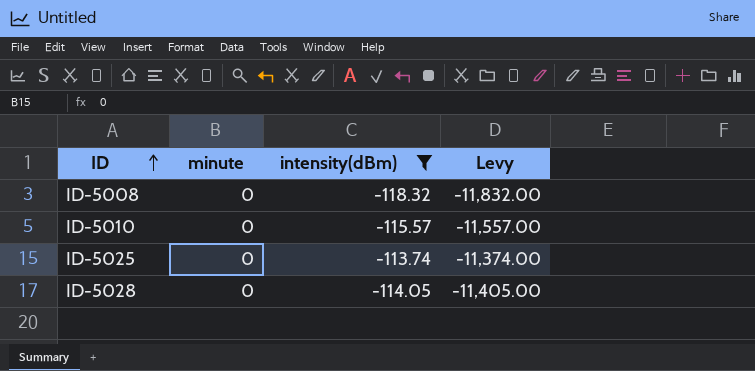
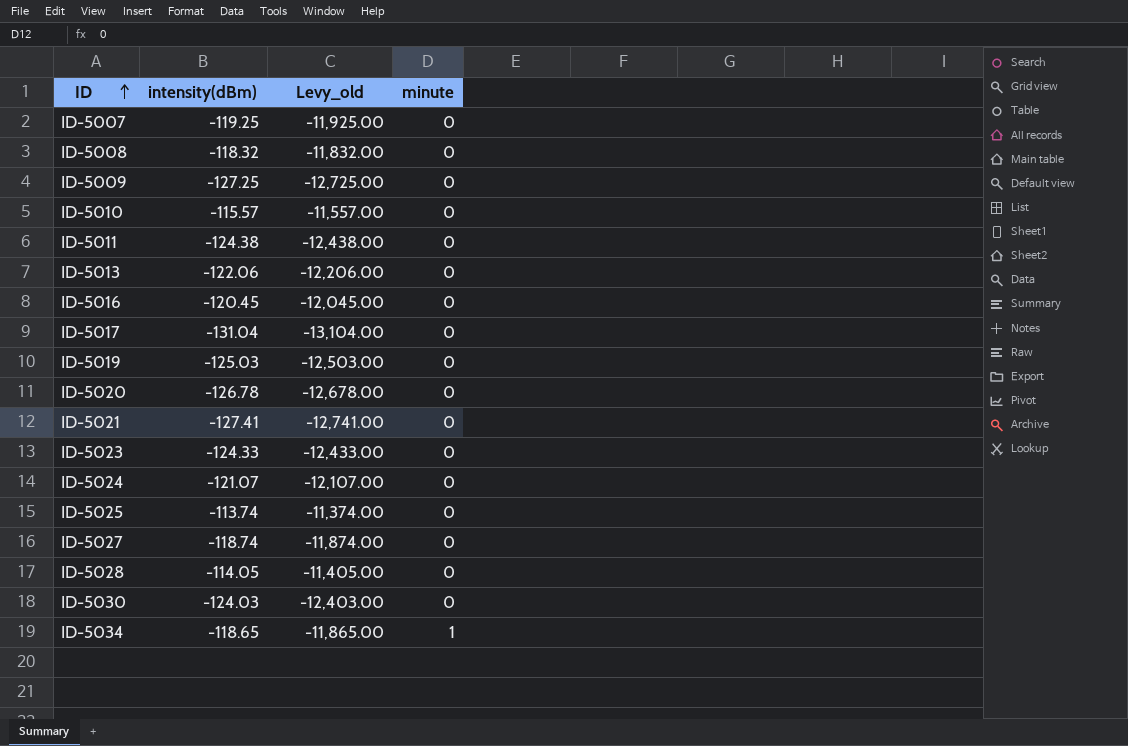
filter: intensity(dBm) >= -118.32 -> none
column name: Levy -> Levy_old
column minute | position: 2 -> 4

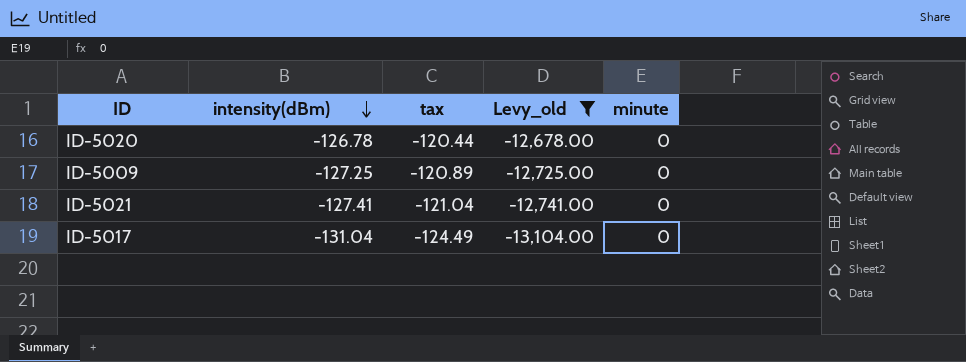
filter: none -> Levy_old <= -12,678.00
row order: ID ascending -> intensity(dBm) descending
column tax | formula: none -> [intensity(dBm)] * 0.95

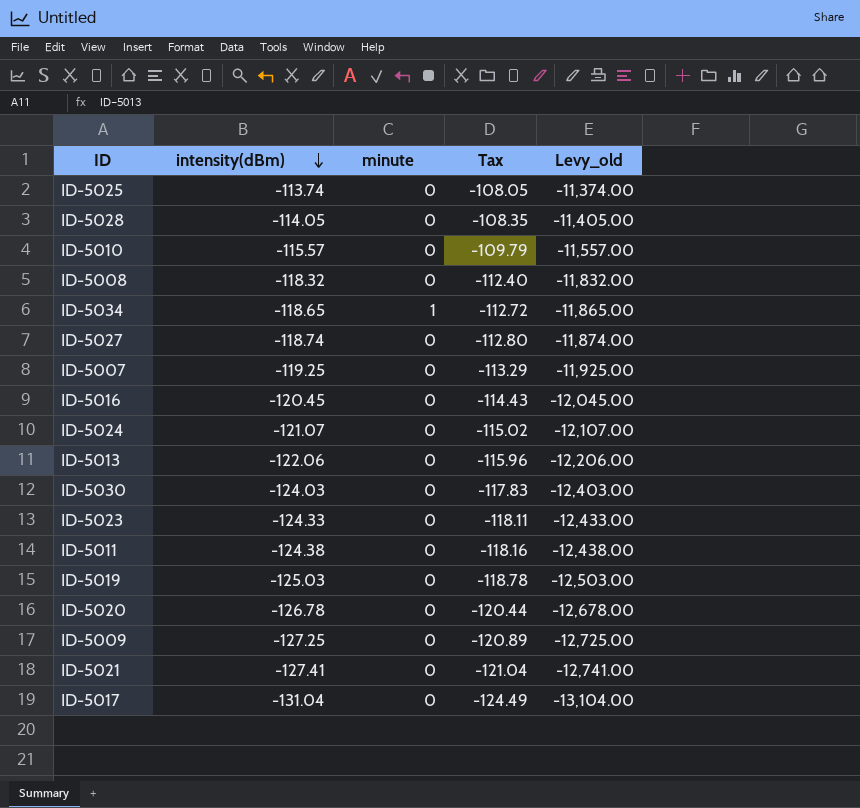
filter: Levy_old <= -12,678.00 -> none
column minute | position: 5 -> 3
column name: tax -> Tax

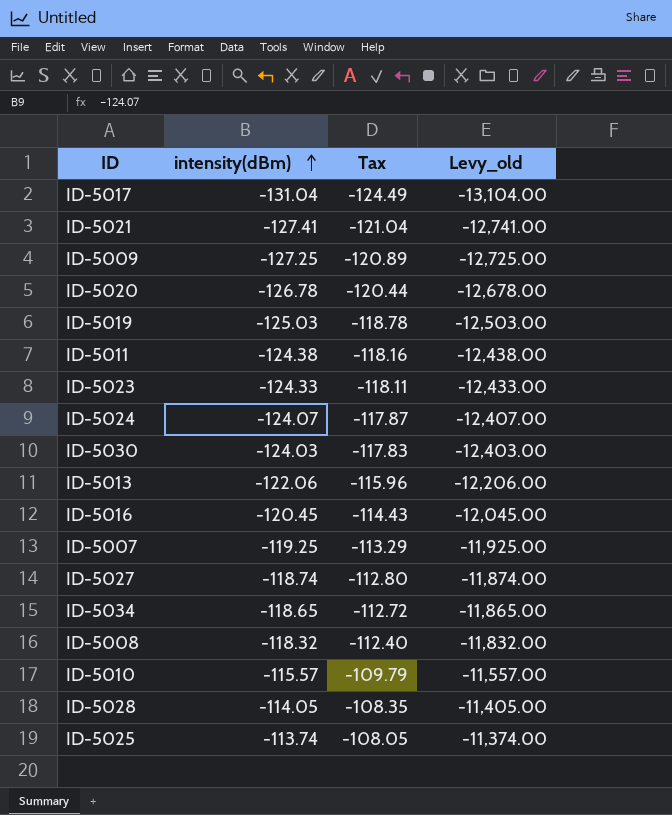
row order: intensity(dBm) descending -> intensity(dBm) ascending
column minute | position: 3 -> none
ID-5024 | intensity(dBm): -121.07 -> -124.07
ID-5024 | Tax: -115.02 -> -117.87
ID-5024 | Levy_old: -12,107.00 -> -12,407.00

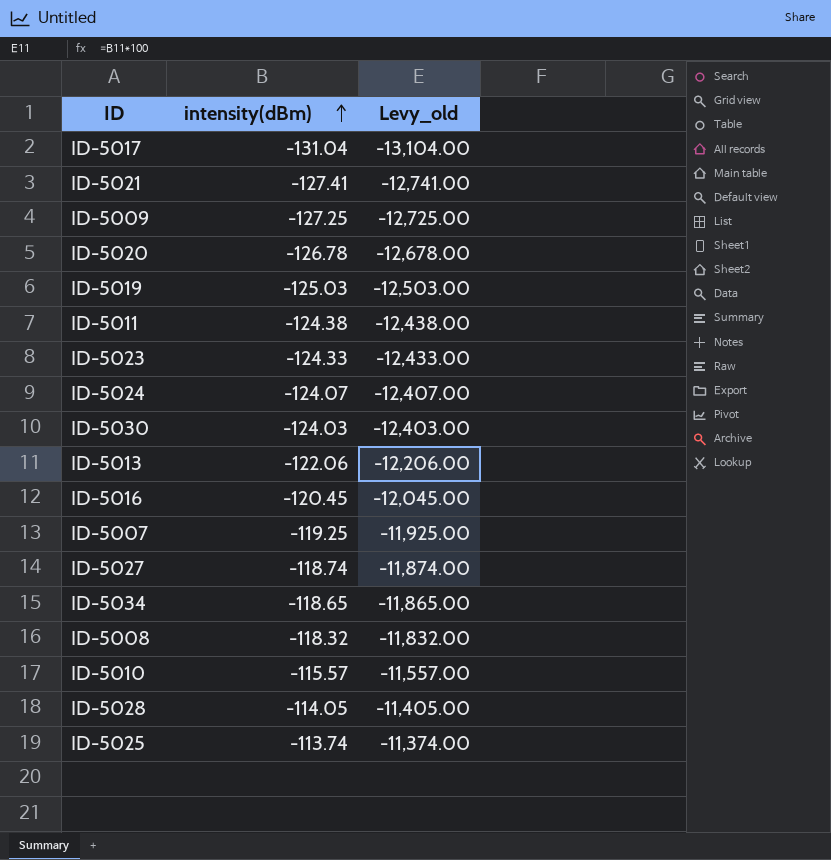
column Tax | formula: [intensity(dBm)] * 0.95 -> none

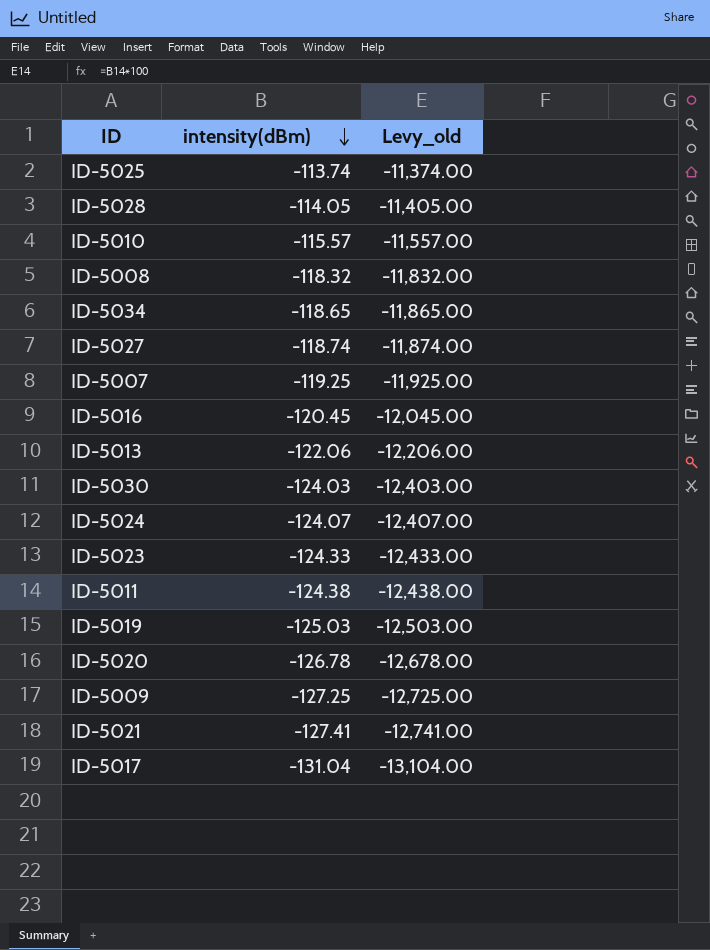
row order: intensity(dBm) ascending -> intensity(dBm) descending

